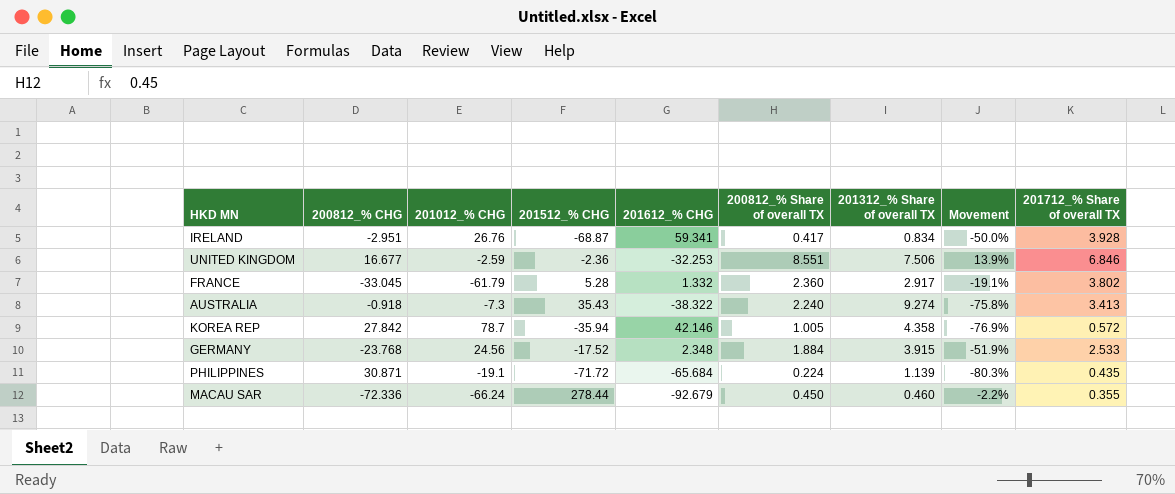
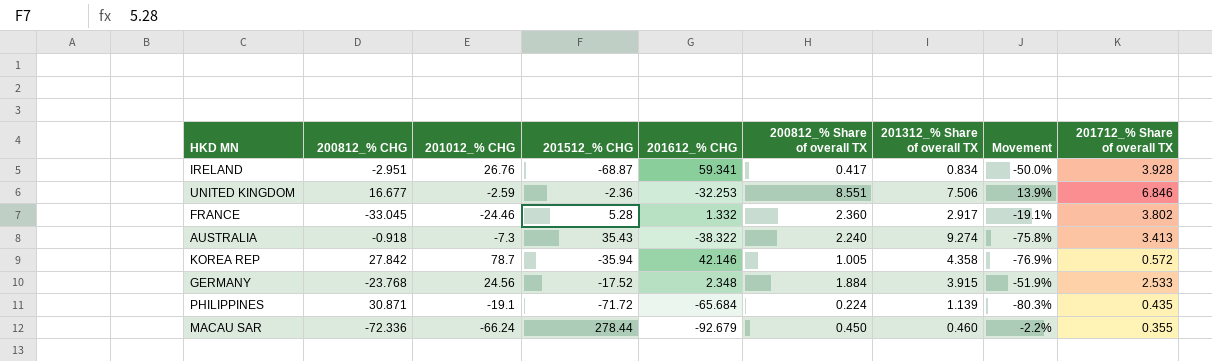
FRANCE | 201012_% CHG: -61.79 -> -24.46

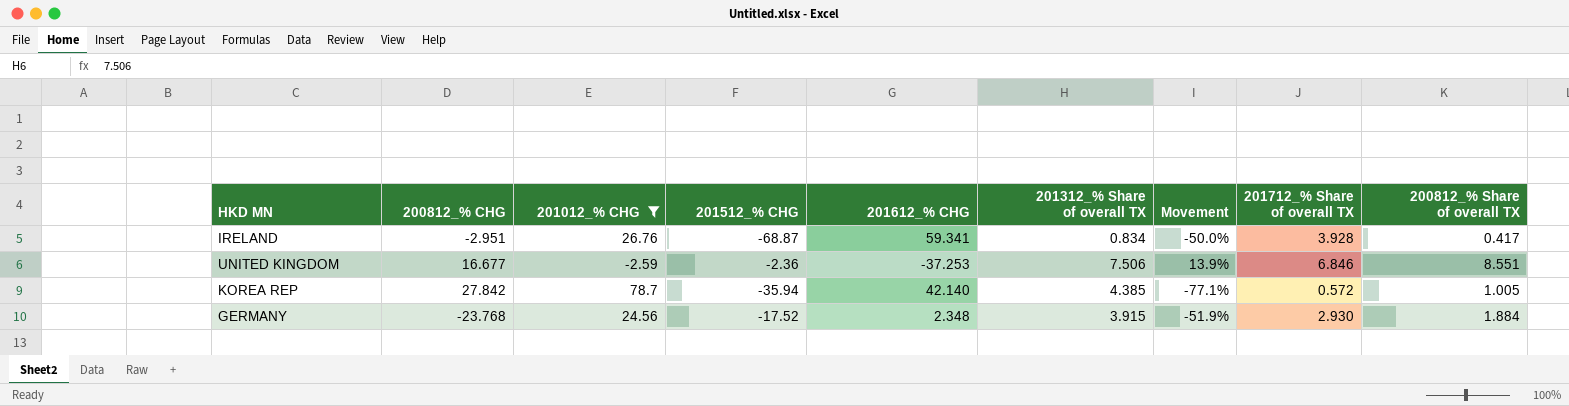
filter: none -> 201012_% CHG >= -2.59
column 200812_% Share of overall TX | position: 6 -> 9
UNITED KINGDOM | 201612_% CHG: -32.253 -> -37.253
KOREA REP | 201612_% CHG: 42.146 -> 42.140
KOREA REP | 201312_% Share of overall TX: 4.358 -> 4.385
KOREA REP | Movement: -76.9% -> -77.1%
GERMANY | 201712_% Share of overall TX: 2.533 -> 2.930

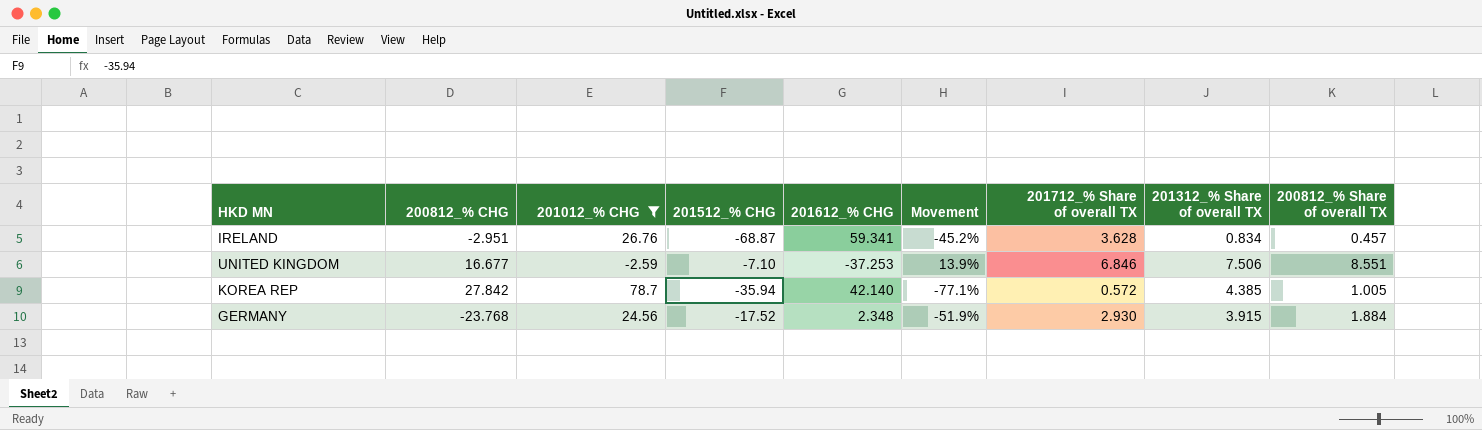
column 201312_% Share of overall TX | position: 6 -> 8
IRELAND | Movement: -50.0% -> -45.2%
IRELAND | 201712_% Share of overall TX: 3.928 -> 3.628
IRELAND | 200812_% Share of overall TX: 0.417 -> 0.457
UNITED KINGDOM | 201512_% CHG: -2.36 -> -7.10

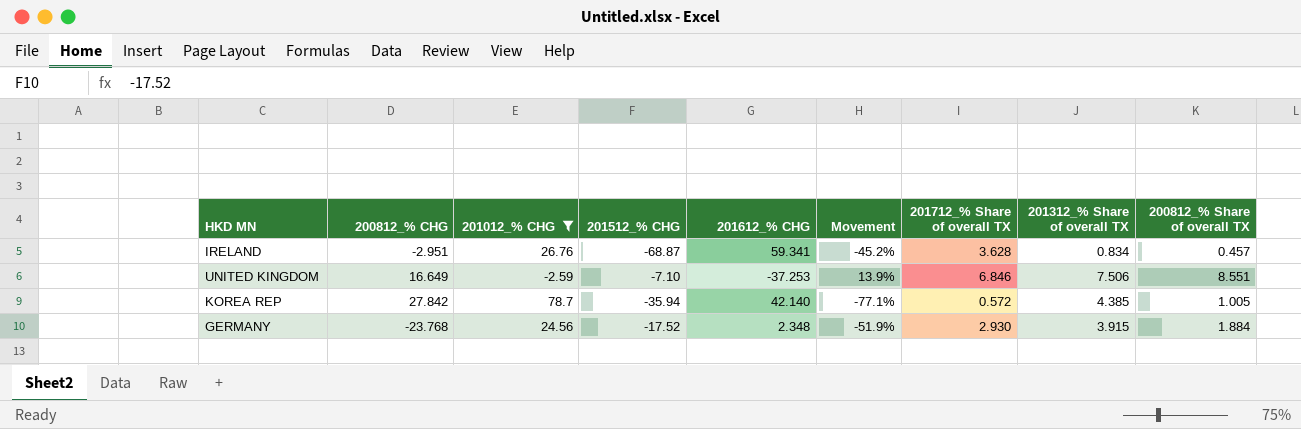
UNITED KINGDOM | 200812_% CHG: 16.677 -> 16.649

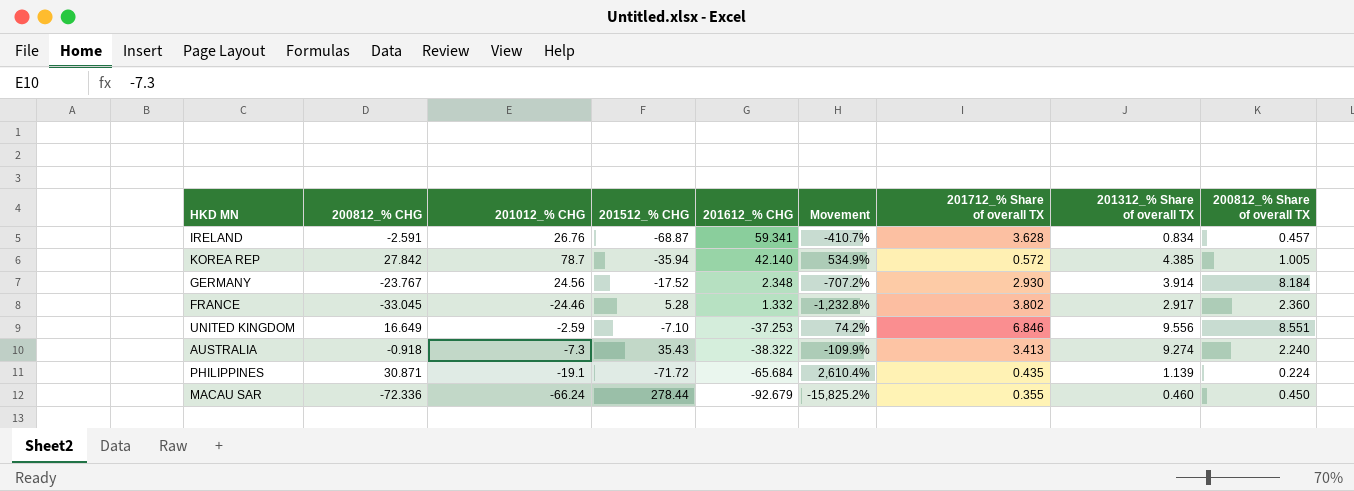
filter: 201012_% CHG >= -2.59 -> none
row order: none -> 201612_% CHG descending
column Movement | formula: ([200812_% Share of overall TX] - [201312_% Share of overall TX]) / [201312_% Share of overall TX] -> ([200812_% CHG] - [201312_% Share of overall TX]) / [201312_% Share of overall TX]
IRELAND | 200812_% CHG: -2.951 -> -2.591
GERMANY | 200812_% CHG: -23.768 -> -23.767
GERMANY | 201312_% Share of overall TX: 3.915 -> 3.914
GERMANY | 200812_% Share of overall TX: 1.884 -> 8.184
UNITED KINGDOM | 201312_% Share of overall TX: 7.506 -> 9.556

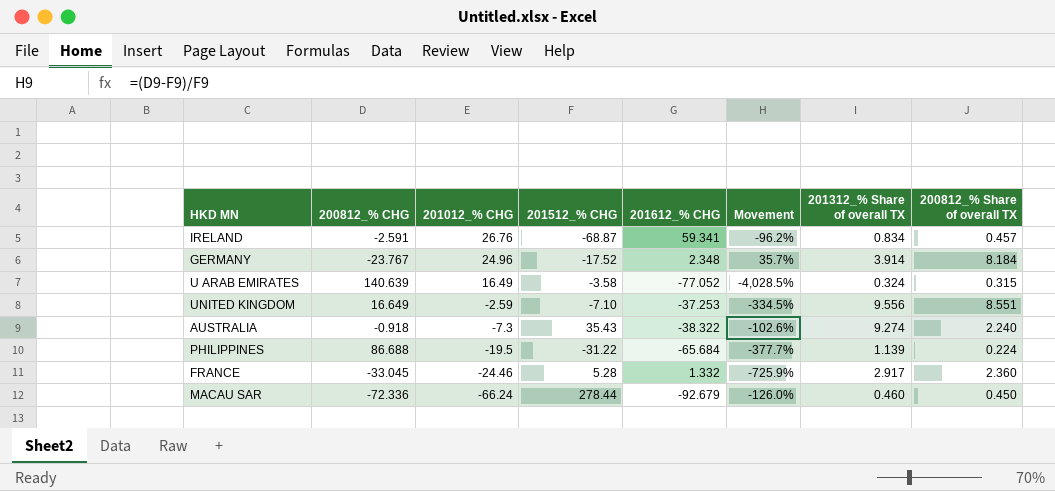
row order: 201612_% CHG descending -> 201012_% CHG descending
column 201712_% Share of overall TX | position: 7 -> none
column Movement | formula: ([200812_% CHG] - [201312_% Share of overall TX]) / [201312_% Share of overall TX] -> ([200812_% CHG] - [201512_% CHG]) / [201512_% CHG]
row KOREA REP: 27.842 | 78.7 | -35.94 | 42.140 | 534.9% | 0.572 | 4.385 | 1.005 -> none
GERMANY | 201012_% CHG: 24.56 -> 24.96
row U ARAB EMIRATES: none -> 140.639 | 16.49 | -3.58 | -77.052 | -4,028.5% | 0.324 | 0.315
PHILIPPINES | 200812_% CHG: 30.871 -> 86.688
PHILIPPINES | 201012_% CHG: -19.1 -> -19.5
PHILIPPINES | 201512_% CHG: -71.72 -> -31.22

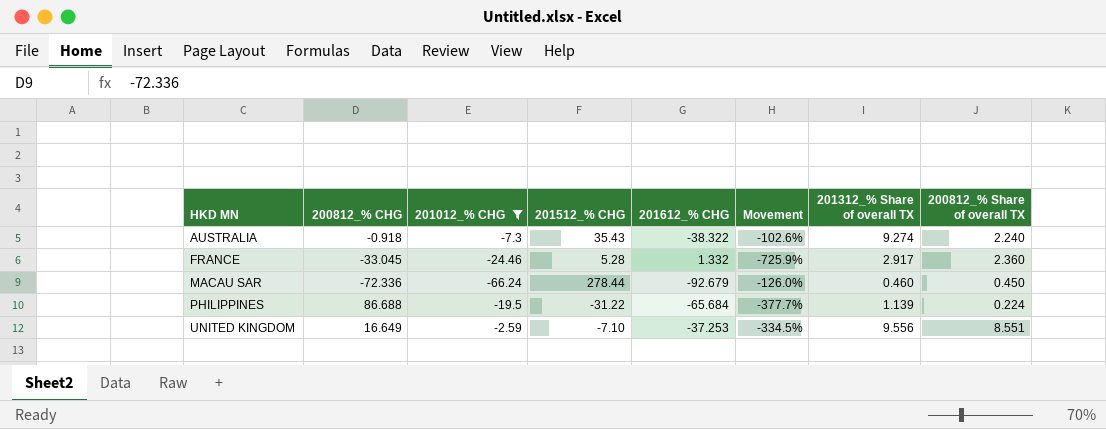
filter: none -> 201012_% CHG <= -2.59
row order: 201012_% CHG descending -> HKD MN ascending

